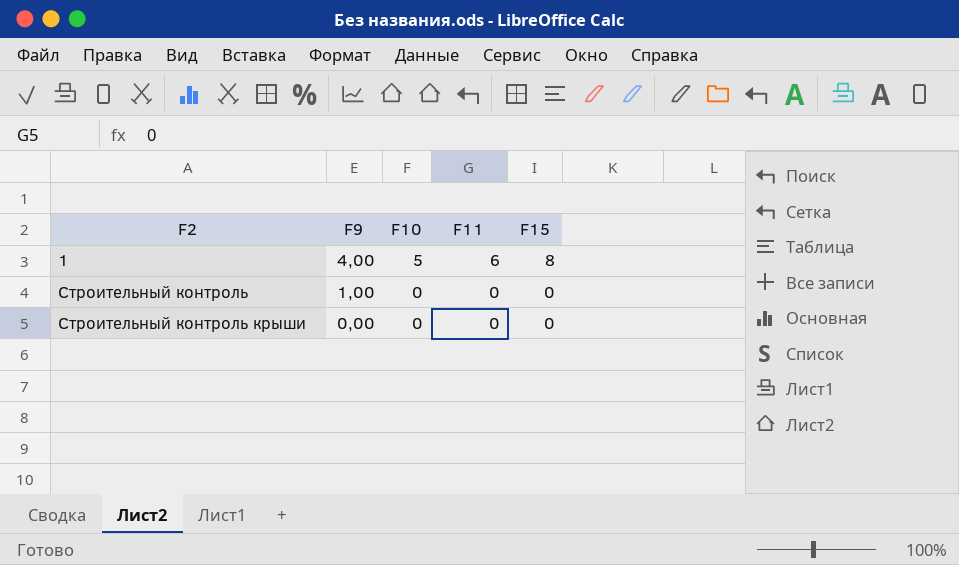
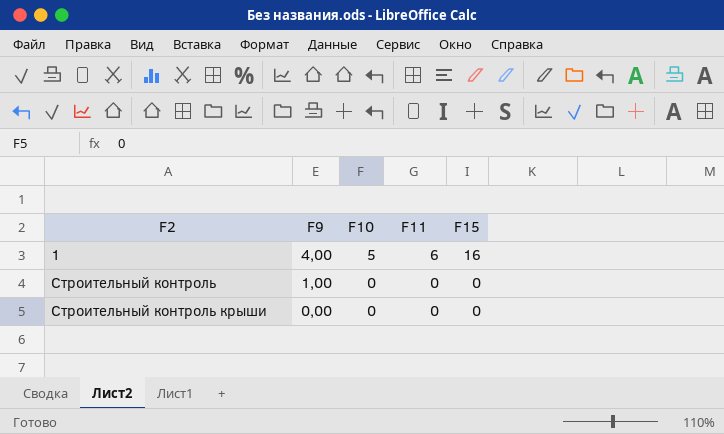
1 | F15: 8 -> 16

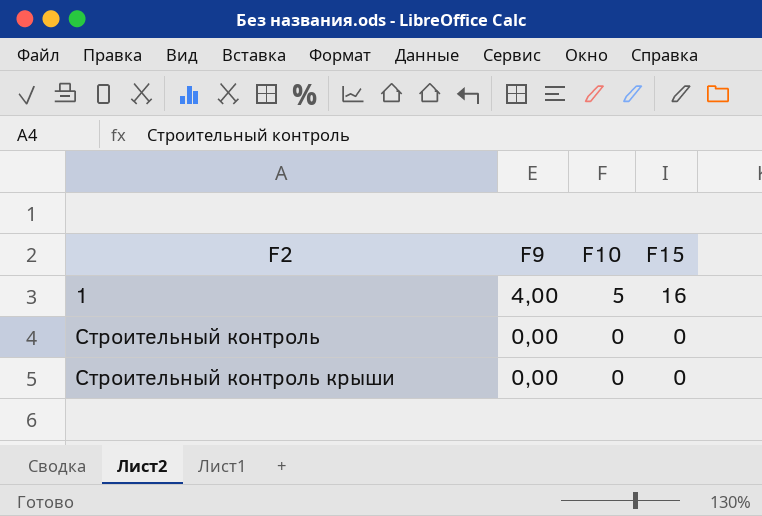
column F11 | position: 4 -> none
Строительный контроль | F9: 1,00 -> 0,00

